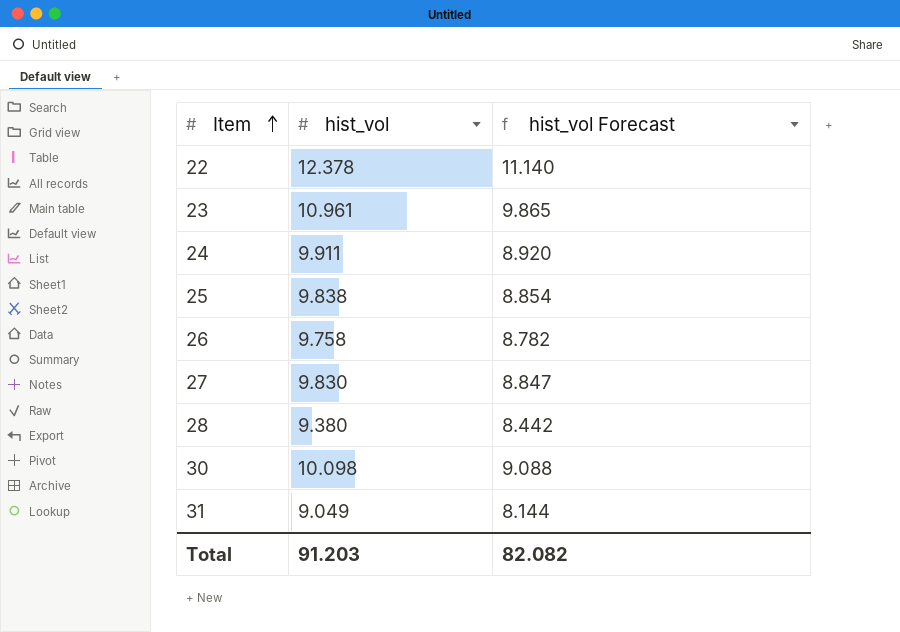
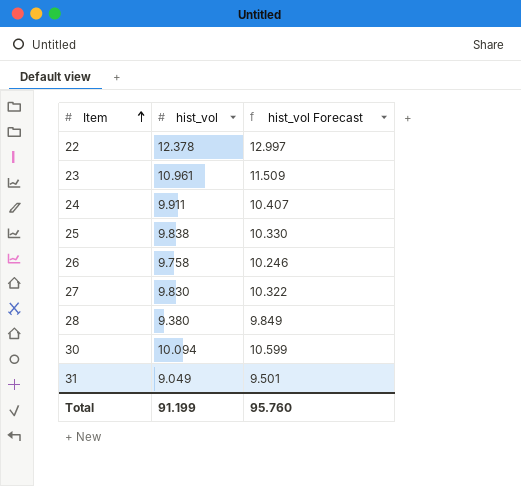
column hist_vol Forecast | formula: [hist_vol] * 0.9 -> [hist_vol] * 1.05
30 | hist_vol: 10.098 -> 10.094
Total | hist_vol: 91.203 -> 91.199
Total | hist_vol Forecast: 82.082 -> 95.760

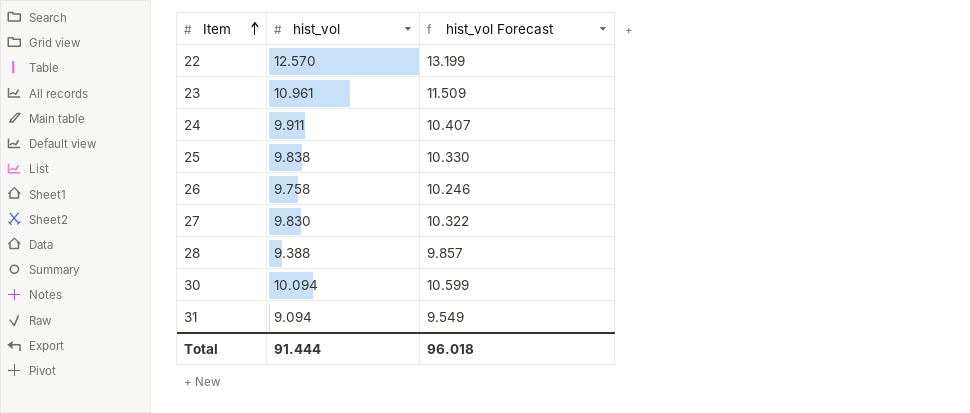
22 | hist_vol: 12.378 -> 12.570
22 | hist_vol Forecast: 12.997 -> 13.199
28 | hist_vol: 9.380 -> 9.388
28 | hist_vol Forecast: 9.849 -> 9.857
31 | hist_vol: 9.049 -> 9.094
31 | hist_vol Forecast: 9.501 -> 9.549
Total | hist_vol: 91.199 -> 91.444
Total | hist_vol Forecast: 95.760 -> 96.018

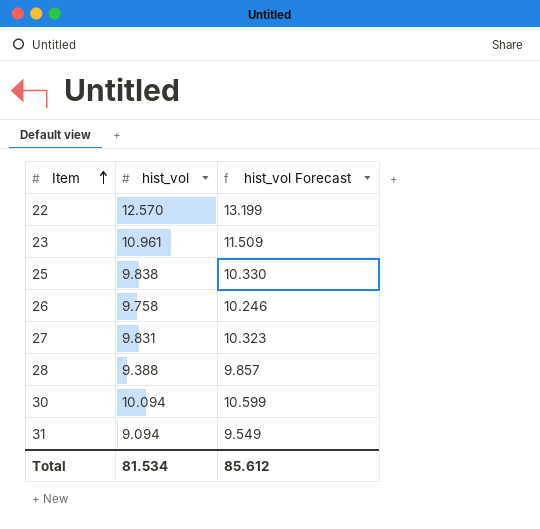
row 24: 9.911 | 10.407 -> none
27 | hist_vol: 9.830 -> 9.831
27 | hist_vol Forecast: 10.322 -> 10.323
Total | hist_vol: 91.444 -> 81.534
Total | hist_vol Forecast: 96.018 -> 85.612

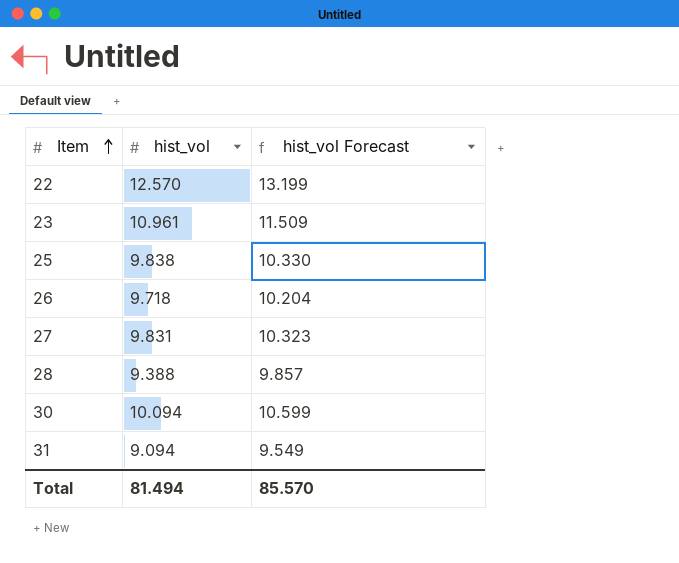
26 | hist_vol: 9.758 -> 9.718
26 | hist_vol Forecast: 10.246 -> 10.204
Total | hist_vol: 81.534 -> 81.494
Total | hist_vol Forecast: 85.612 -> 85.570

